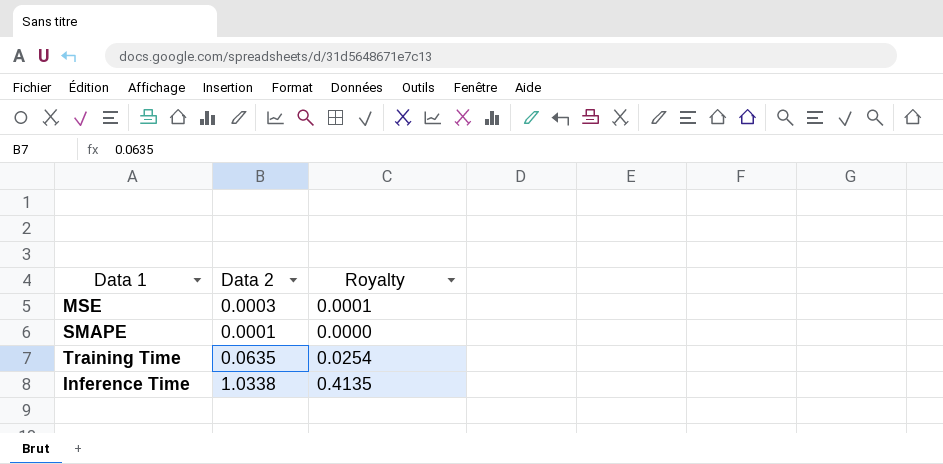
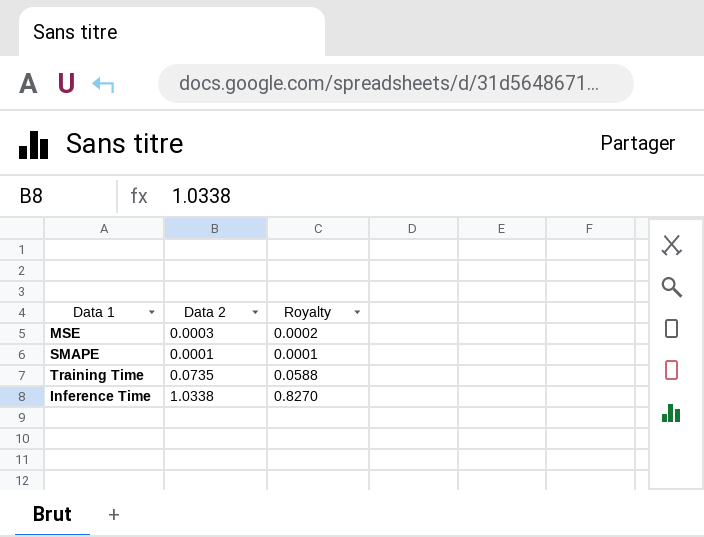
column Royalty | formula: [Data 2] * 0.4 -> [Data 2] * 0.8
Training Time | Data 2: 0.0635 -> 0.0735

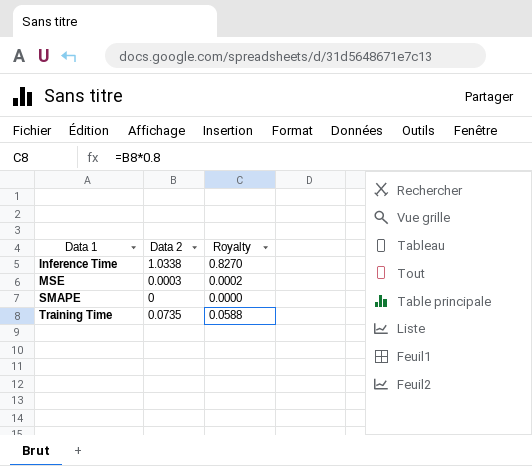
row order: none -> Data 1 ascending
SMAPE | Data 2: 0.0001 -> 0
SMAPE | Royalty: 0.0001 -> 0.0000

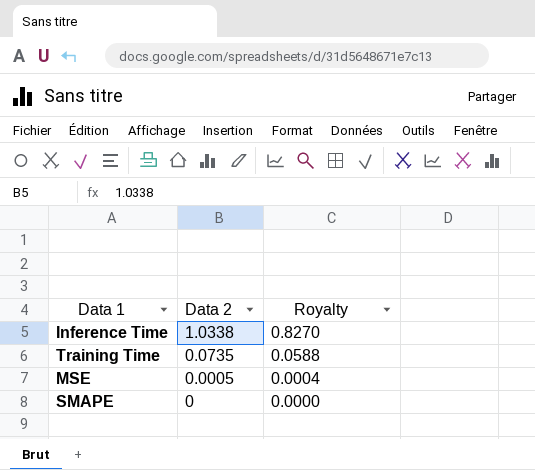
row order: Data 1 ascending -> Data 2 descending
MSE | Data 2: 0.0003 -> 0.0005
MSE | Royalty: 0.0002 -> 0.0004

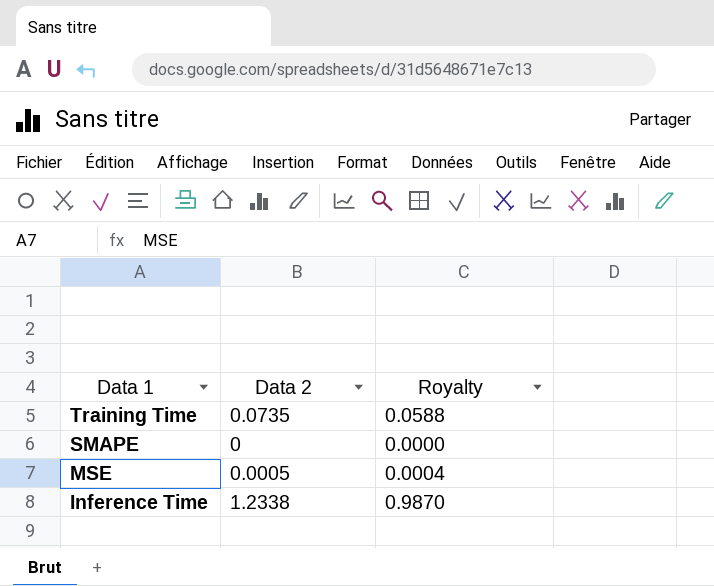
row order: Data 2 descending -> Data 1 descending
Inference Time | Data 2: 1.0338 -> 1.2338
Inference Time | Royalty: 0.8270 -> 0.9870

